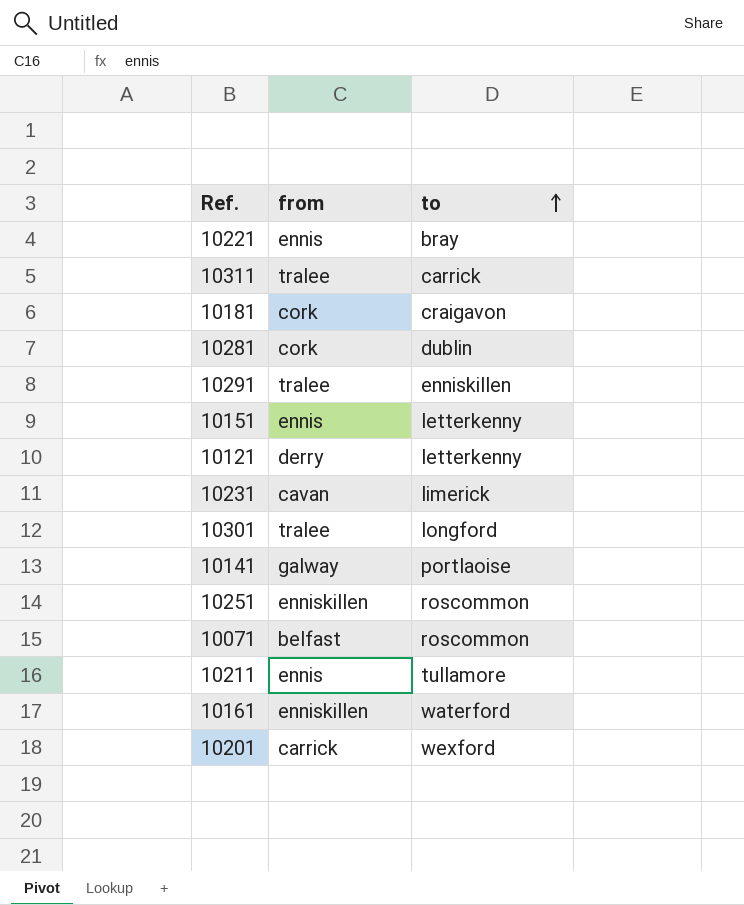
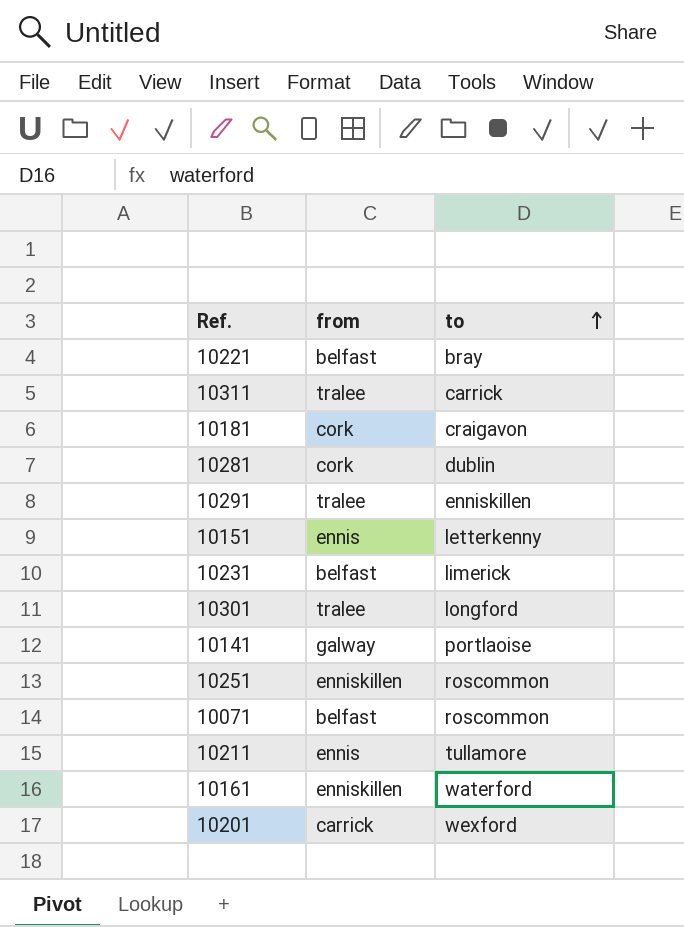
row 10121: derry | letterkenny -> none
10221 | from: ennis -> belfast
10231 | from: cavan -> belfast

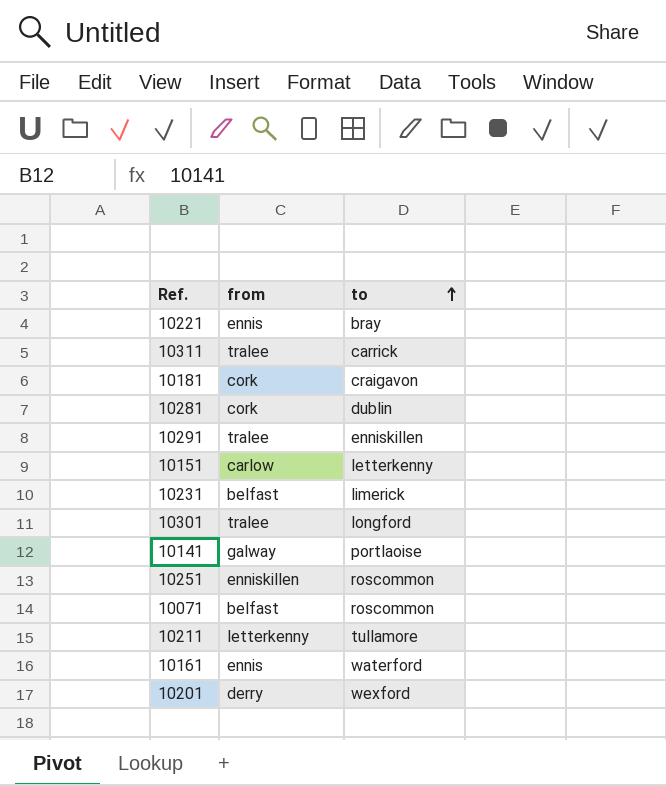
10221 | from: belfast -> ennis
10151 | from: ennis -> carlow
10211 | from: ennis -> letterkenny
10161 | from: enniskillen -> ennis
10201 | from: carrick -> derry

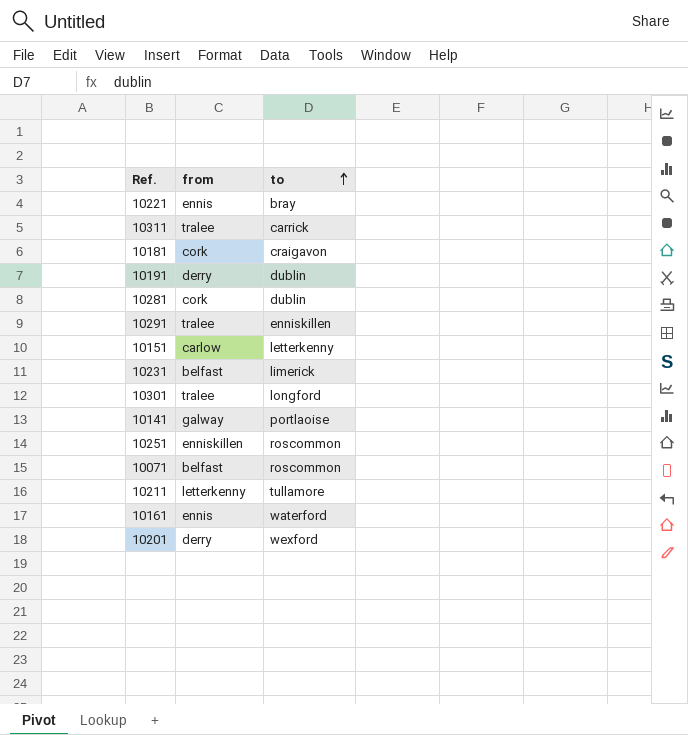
row 10191: none -> derry | dublin

